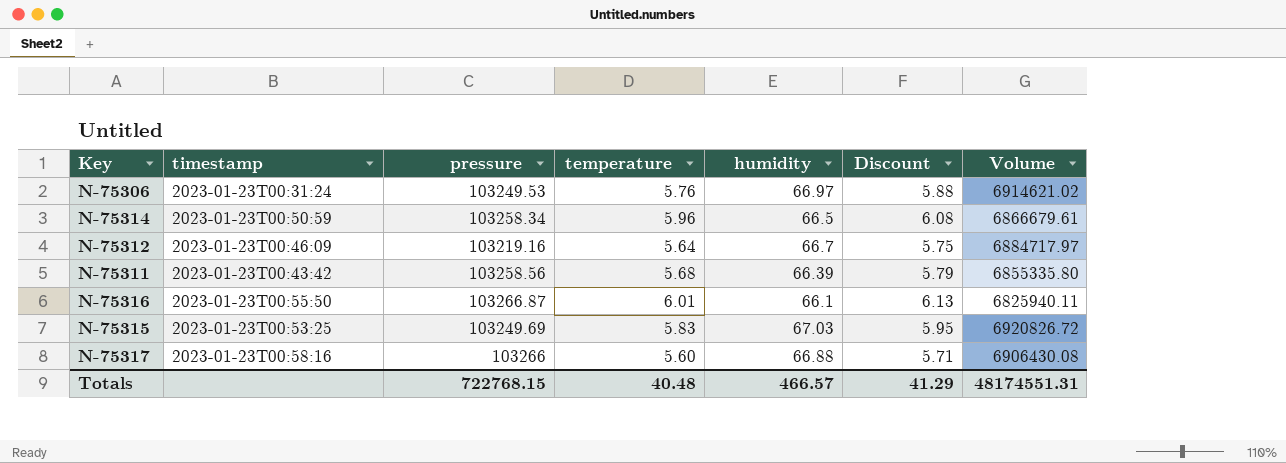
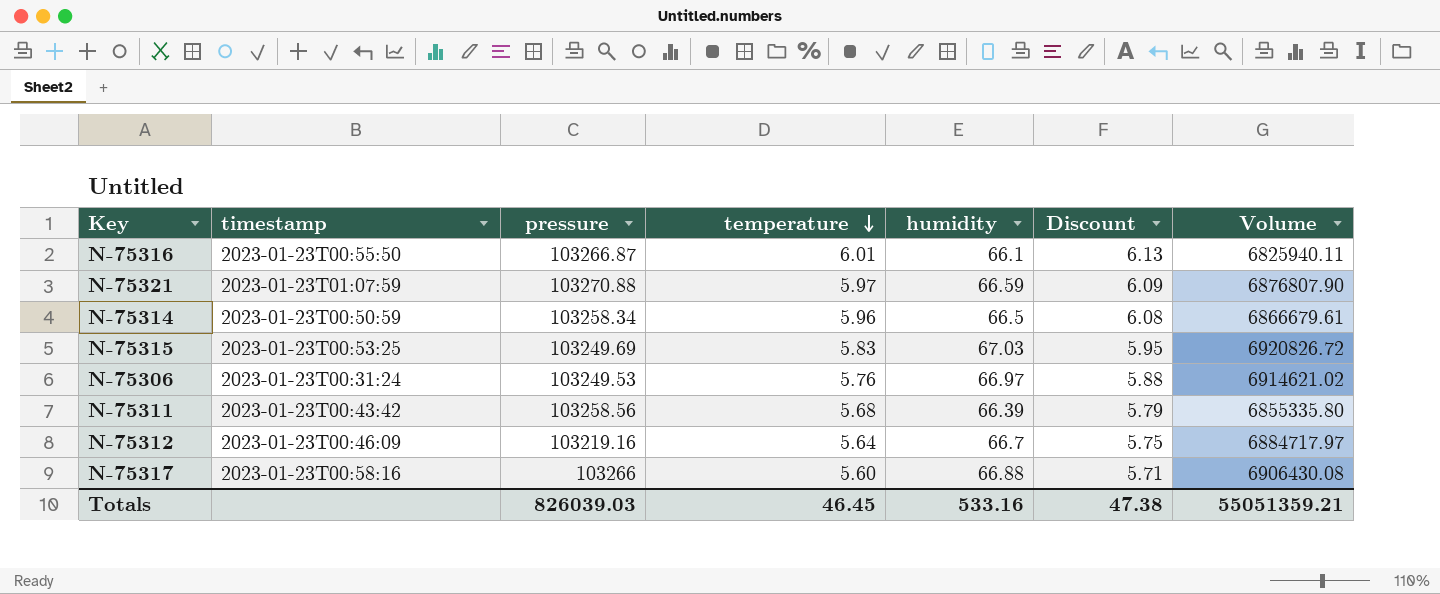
row order: none -> temperature descending
row N-75321: none -> 2023-01-23T01:07:59 | 103270.88 | 5.97 | 66.59 | 6.09 | 6876807.90
Totals | pressure: 722768.15 -> 826039.03
Totals | temperature: 40.48 -> 46.45
Totals | humidity: 466.57 -> 533.16
Totals | Discount: 41.29 -> 47.38
Totals | Volume: 48174551.31 -> 55051359.21

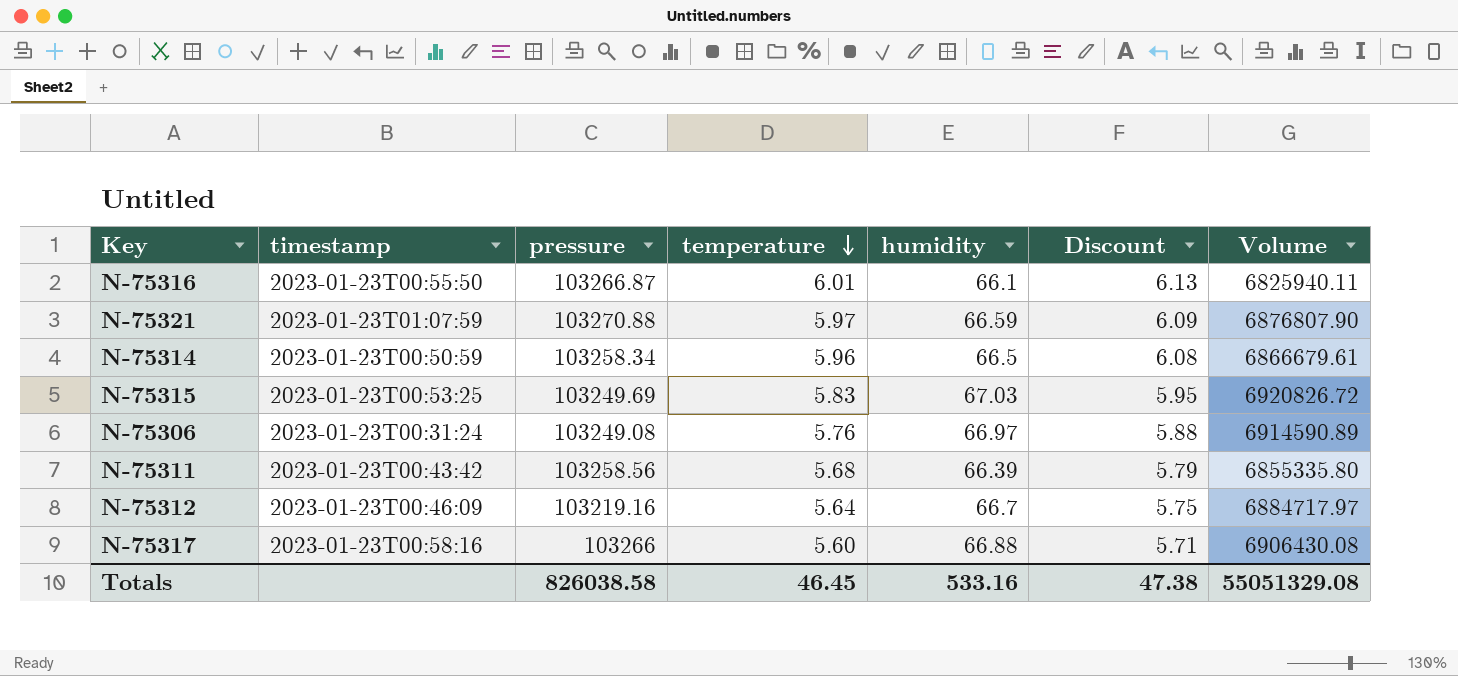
N-75306 | pressure: 103249.53 -> 103249.08
N-75306 | Volume: 6914621.02 -> 6914590.89
Totals | pressure: 826039.03 -> 826038.58
Totals | Volume: 55051359.21 -> 55051329.08

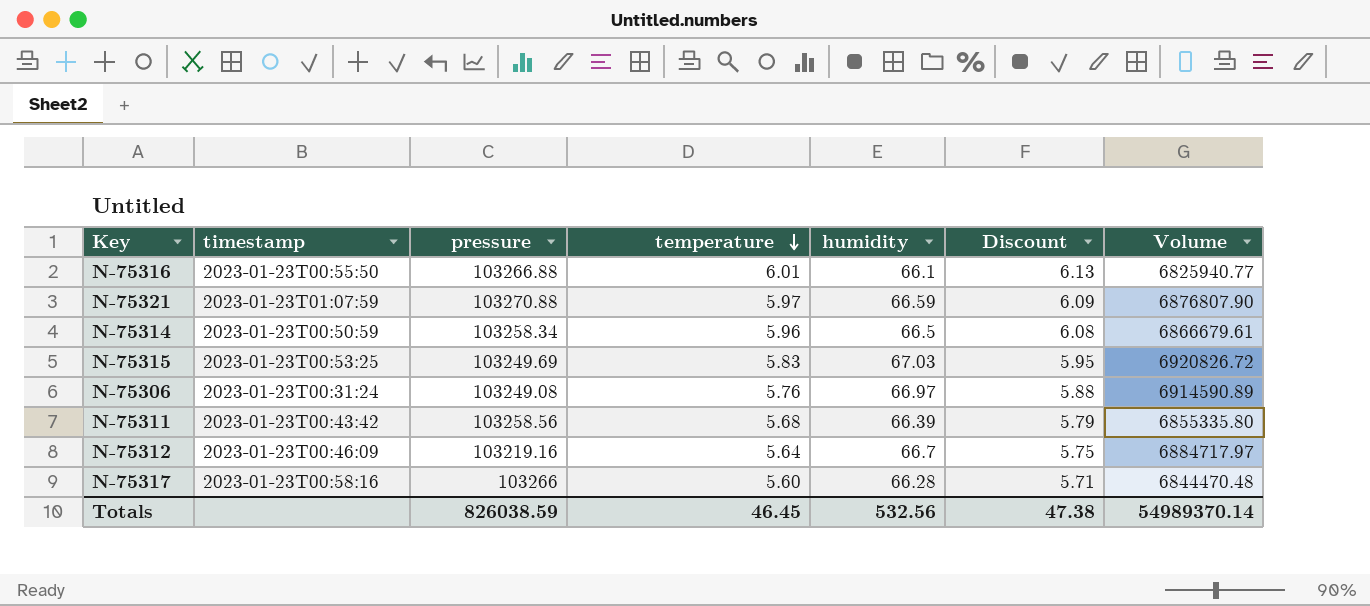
N-75316 | pressure: 103266.87 -> 103266.88
N-75316 | Volume: 6825940.11 -> 6825940.77
N-75317 | humidity: 66.88 -> 66.28
N-75317 | Volume: 6906430.08 -> 6844470.48
Totals | pressure: 826038.58 -> 826038.59
Totals | humidity: 533.16 -> 532.56
Totals | Volume: 55051329.08 -> 54989370.14

